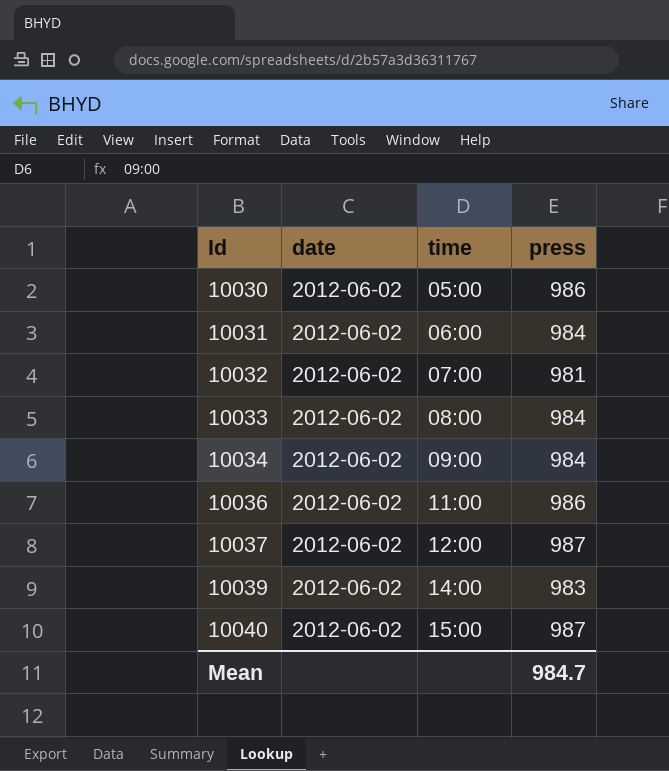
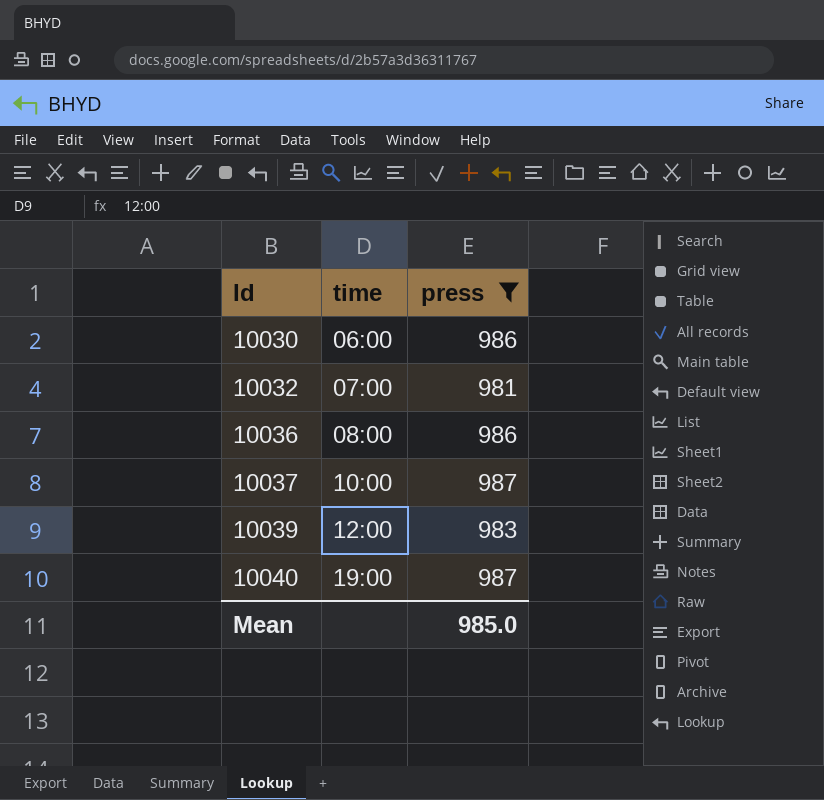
filter: none -> press != 984
column date | position: 2 -> none
10030 | time: 05:00 -> 06:00
10036 | time: 11:00 -> 08:00
10037 | time: 12:00 -> 10:00
10039 | time: 14:00 -> 12:00
10040 | time: 15:00 -> 19:00
Mean | press: 984.7 -> 985.0

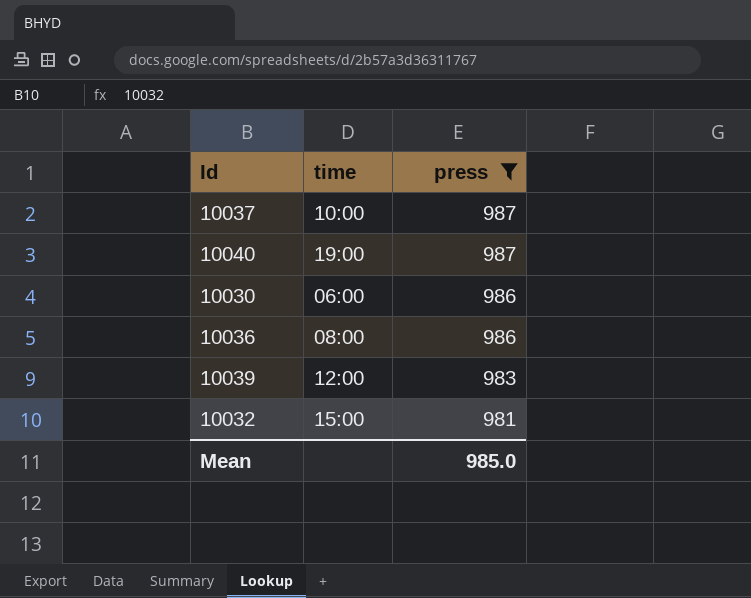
row order: Id ascending -> press descending
10032 | time: 07:00 -> 15:00

